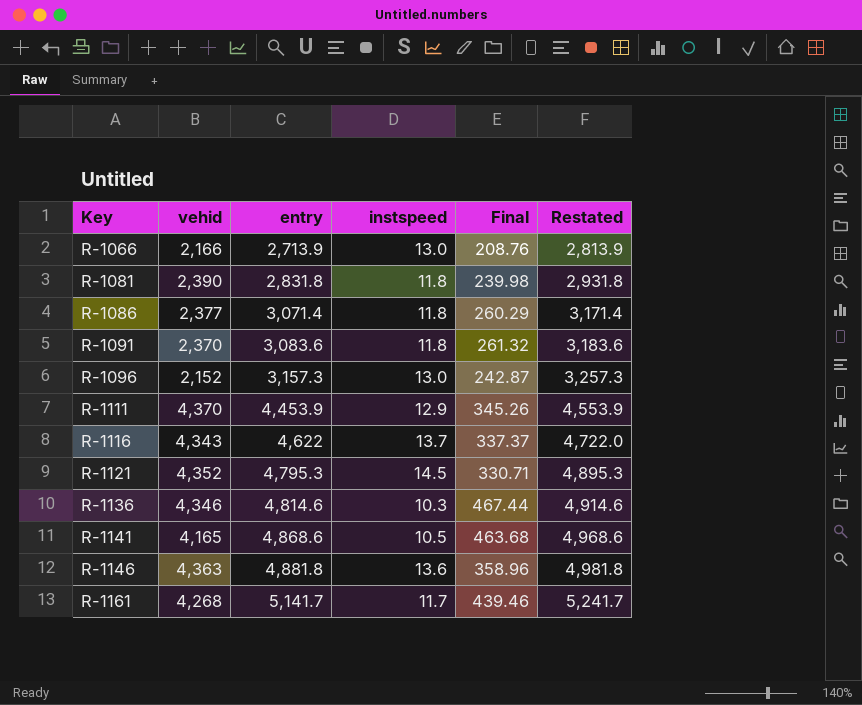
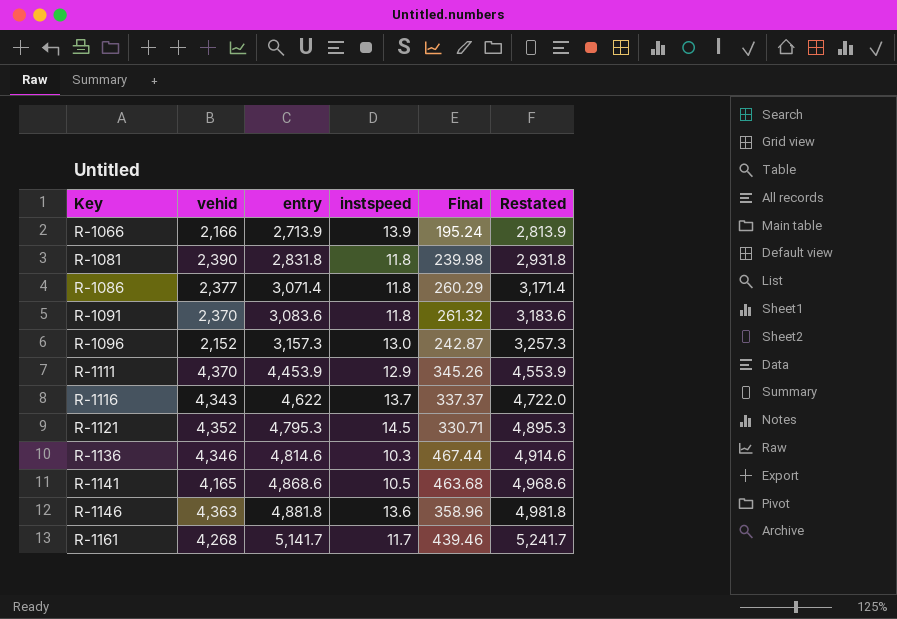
R-1066 | instspeed: 13.0 -> 13.9
R-1066 | Final: 208.76 -> 195.24

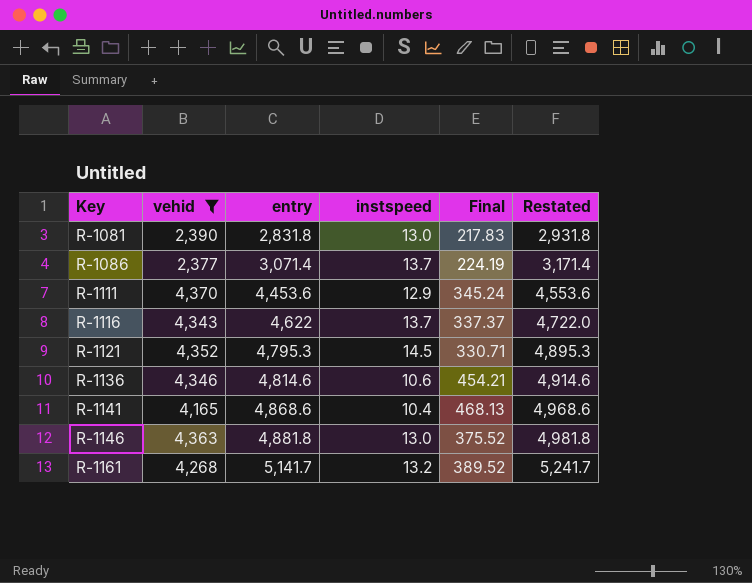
filter: none -> vehid >= 2,377
R-1081 | instspeed: 11.8 -> 13.0
R-1081 | Final: 239.98 -> 217.83
R-1086 | instspeed: 11.8 -> 13.7
R-1086 | Final: 260.29 -> 224.19
R-1111 | entry: 4,453.9 -> 4,453.6
R-1111 | Final: 345.26 -> 345.24
R-1111 | Restated: 4,553.9 -> 4,553.6
R-1136 | instspeed: 10.3 -> 10.6
R-1136 | Final: 467.44 -> 454.21
R-1141 | instspeed: 10.5 -> 10.4
R-1141 | Final: 463.68 -> 468.13
R-1146 | instspeed: 13.6 -> 13.0
R-1146 | Final: 358.96 -> 375.52
R-1161 | instspeed: 11.7 -> 13.2
R-1161 | Final: 439.46 -> 389.52

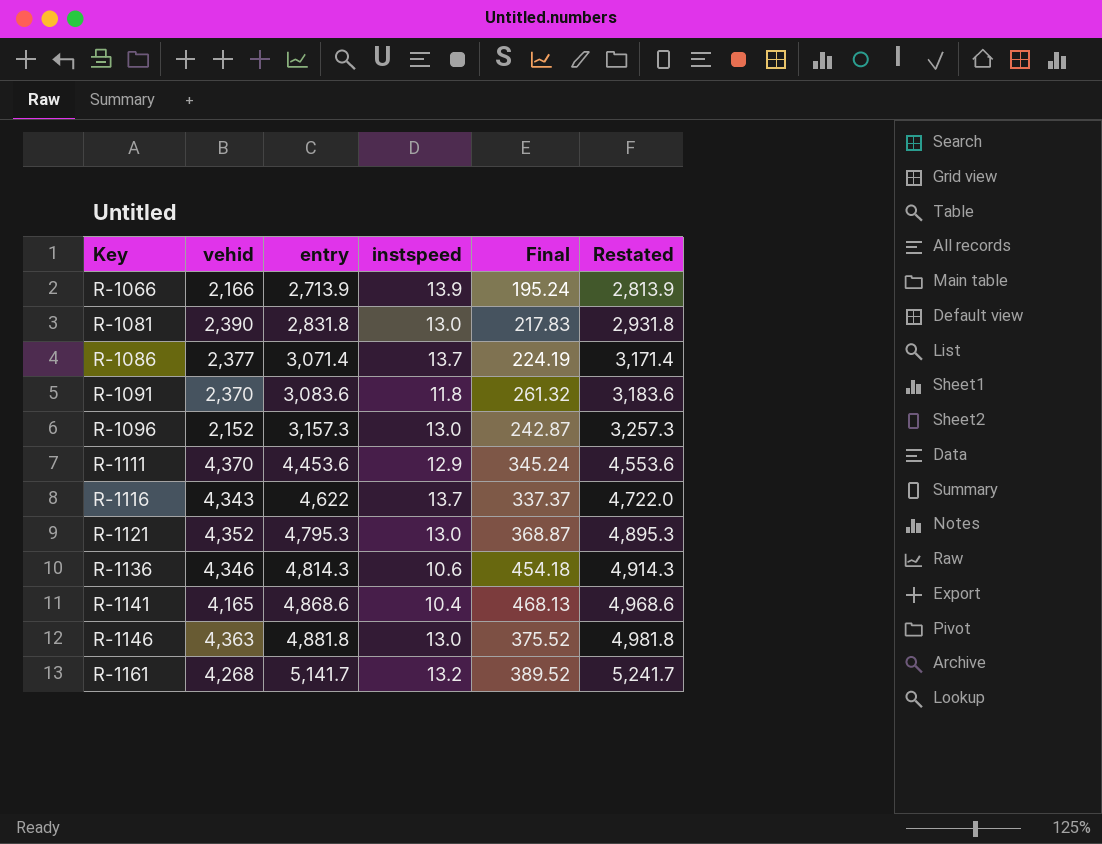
filter: vehid >= 2,377 -> none
R-1121 | instspeed: 14.5 -> 13.0
R-1121 | Final: 330.71 -> 368.87
R-1136 | entry: 4,814.6 -> 4,814.3
R-1136 | Final: 454.21 -> 454.18
R-1136 | Restated: 4,914.6 -> 4,914.3

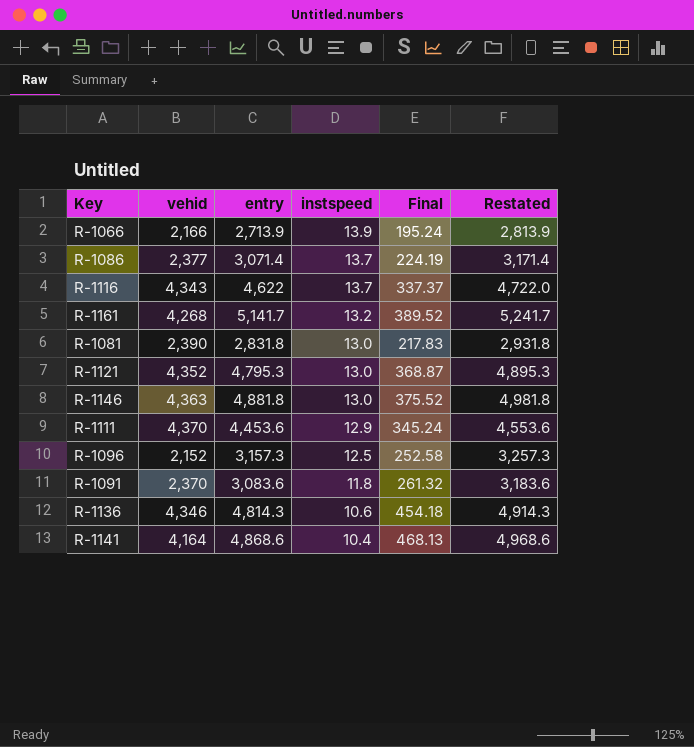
row order: Key ascending -> instspeed descending
R-1096 | instspeed: 13.0 -> 12.5
R-1096 | Final: 242.87 -> 252.58
R-1141 | vehid: 4,165 -> 4,164

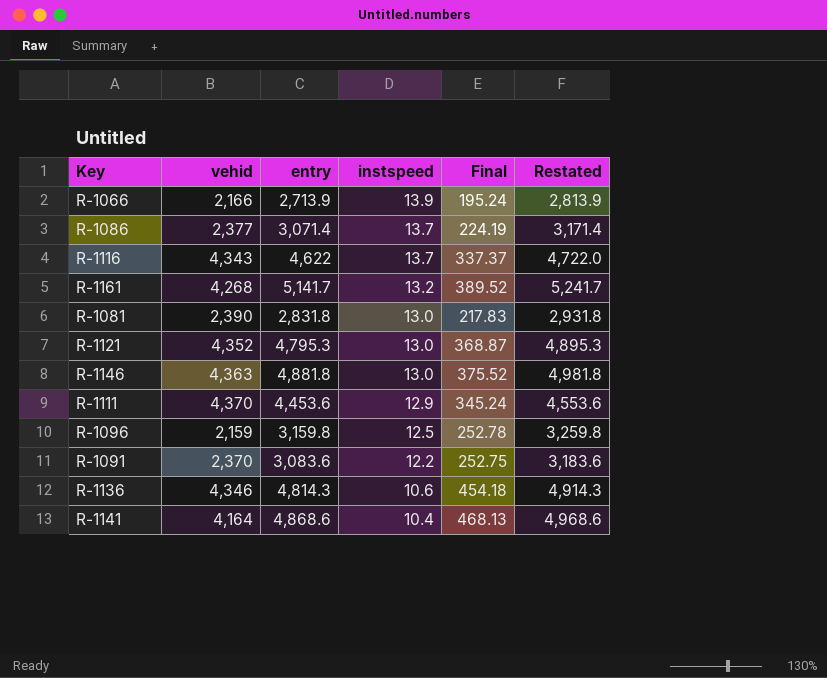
R-1096 | vehid: 2,152 -> 2,159
R-1096 | entry: 3,157.3 -> 3,159.8
R-1096 | Final: 252.58 -> 252.78
R-1096 | Restated: 3,257.3 -> 3,259.8
R-1091 | instspeed: 11.8 -> 12.2
R-1091 | Final: 261.32 -> 252.75

